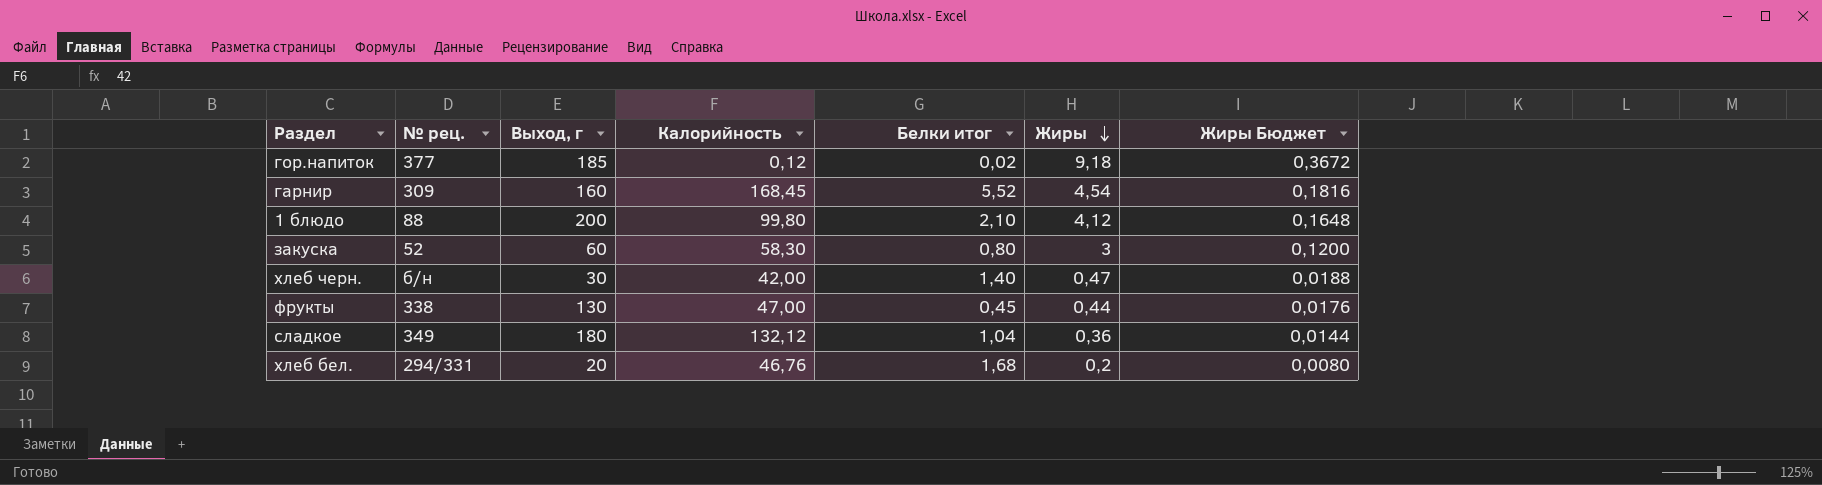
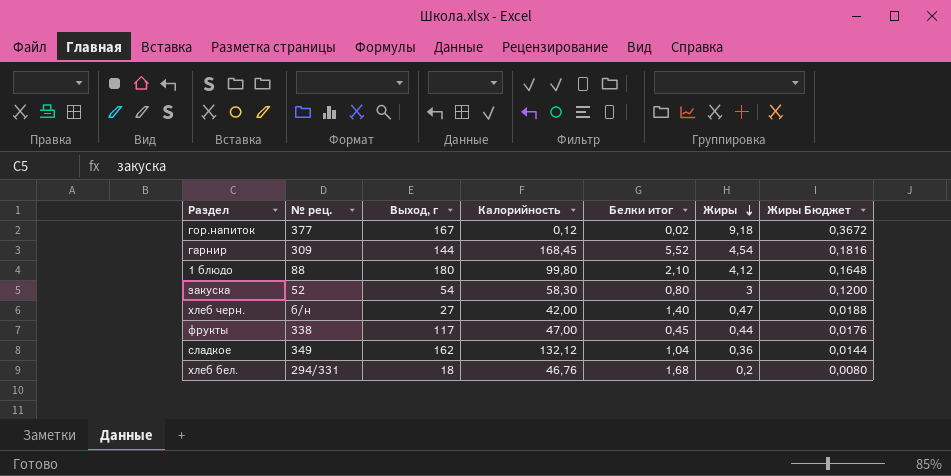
гор.напиток | Выход, г: 185 -> 167
гарнир | Выход, г: 160 -> 144
1 блюдо | Выход, г: 200 -> 180
закуска | Выход, г: 60 -> 54
хлеб черн. | Выход, г: 30 -> 27
фрукты | Выход, г: 130 -> 117
сладкое | Выход, г: 180 -> 162
хлеб бел. | Выход, г: 20 -> 18

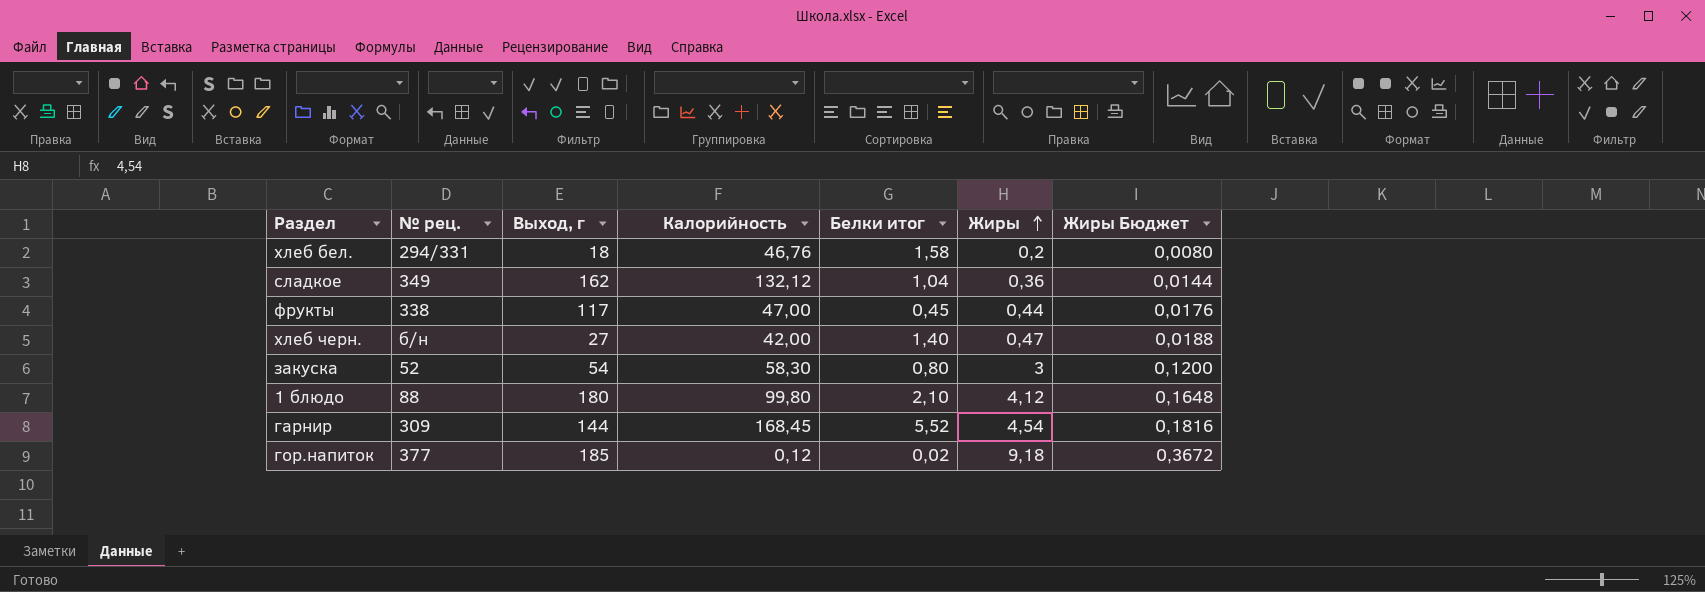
row order: Жиры descending -> Жиры ascending
хлеб бел. | Белки итог: 1,68 -> 1,58
гор.напиток | Выход, г: 167 -> 185

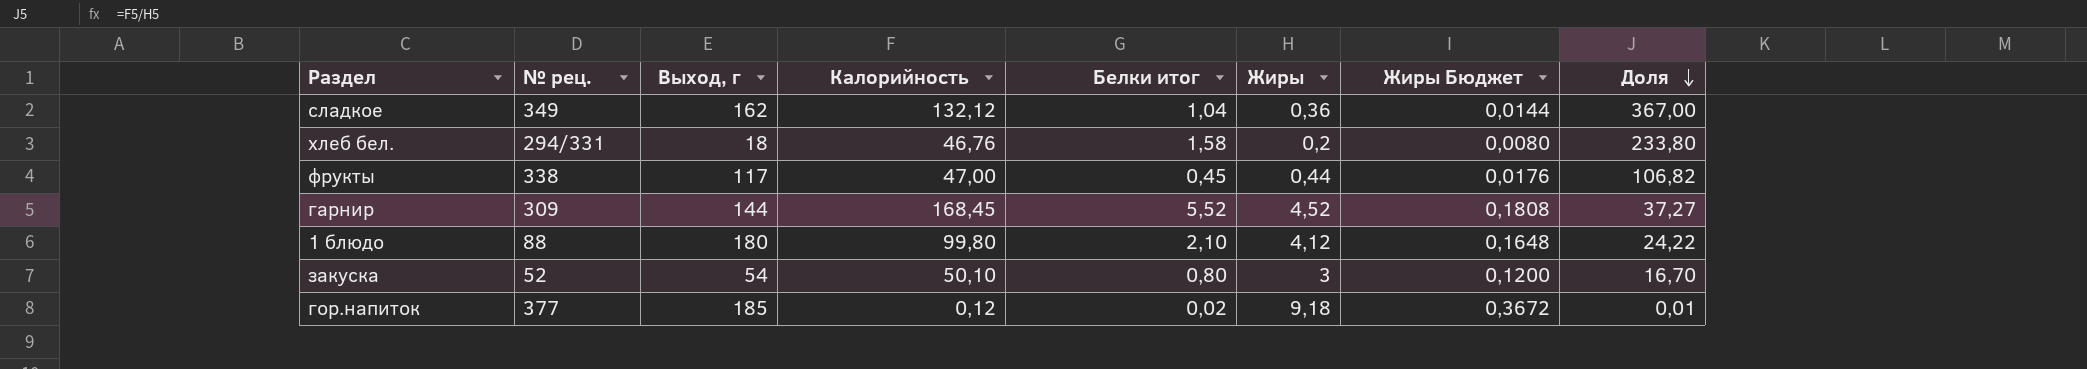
row order: Жиры ascending -> Доля descending
column Доля | formula: none -> [Калорийность] / [Жиры]
row хлеб черн.: б/н | 27 | 42,00 | 1,40 | 0,47 | 0,0188 -> none
гарнир | Жиры: 4,54 -> 4,52
гарнир | Жиры Бюджет: 0,1816 -> 0,1808
закуска | Калорийность: 58,30 -> 50,10

